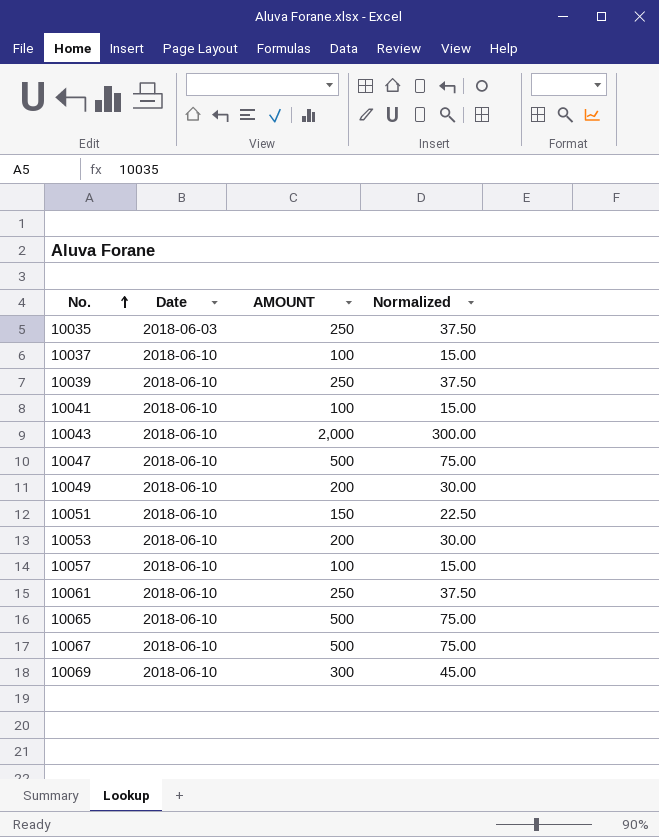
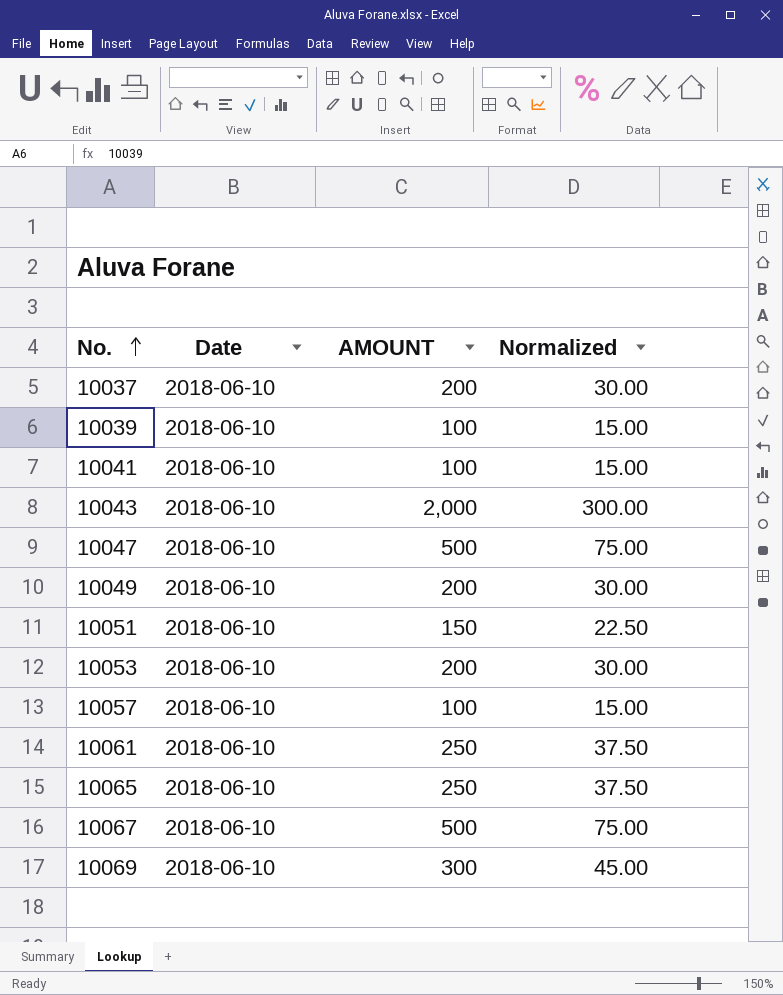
row 10035: 2018-06-03 | 250 | 37.50 -> none
10037 | AMOUNT: 100 -> 200
10037 | Normalized: 15.00 -> 30.00
10039 | AMOUNT: 250 -> 100
10039 | Normalized: 37.50 -> 15.00
10065 | AMOUNT: 500 -> 250
10065 | Normalized: 75.00 -> 37.50

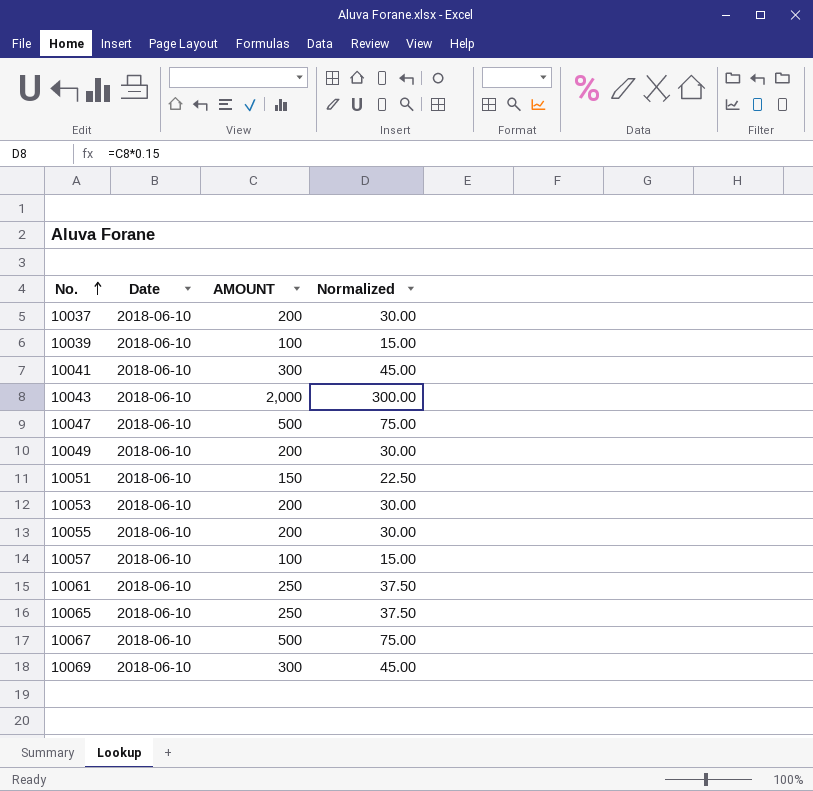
10041 | AMOUNT: 100 -> 300
10041 | Normalized: 15.00 -> 45.00
row 10055: none -> 2018-06-10 | 200 | 30.00

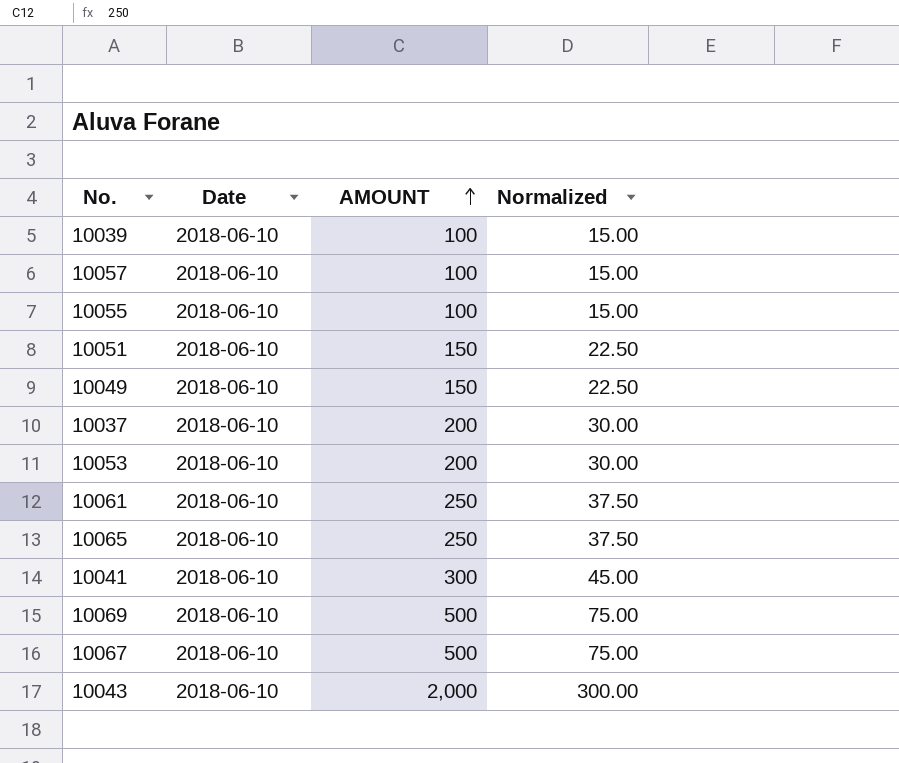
row order: No. ascending -> AMOUNT ascending
row 10047: 2018-06-10 | 500 | 75.00 -> none
10055 | AMOUNT: 200 -> 100
10055 | Normalized: 30.00 -> 15.00
10049 | AMOUNT: 200 -> 150
10049 | Normalized: 30.00 -> 22.50
10069 | AMOUNT: 300 -> 500
10069 | Normalized: 45.00 -> 75.00

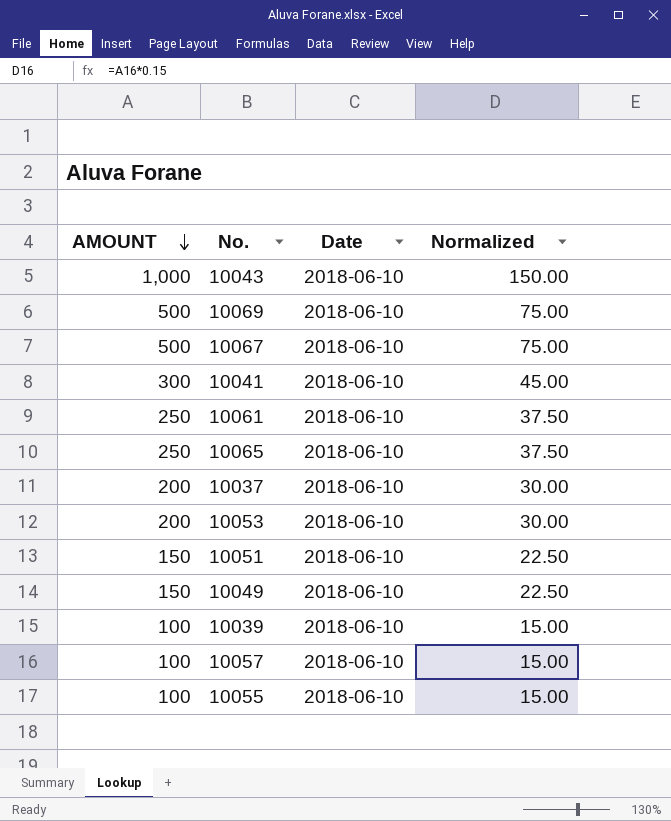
row order: AMOUNT ascending -> AMOUNT descending
column AMOUNT | position: 3 -> 1
10043 | AMOUNT: 2,000 -> 1,000
10043 | Normalized: 300.00 -> 150.00

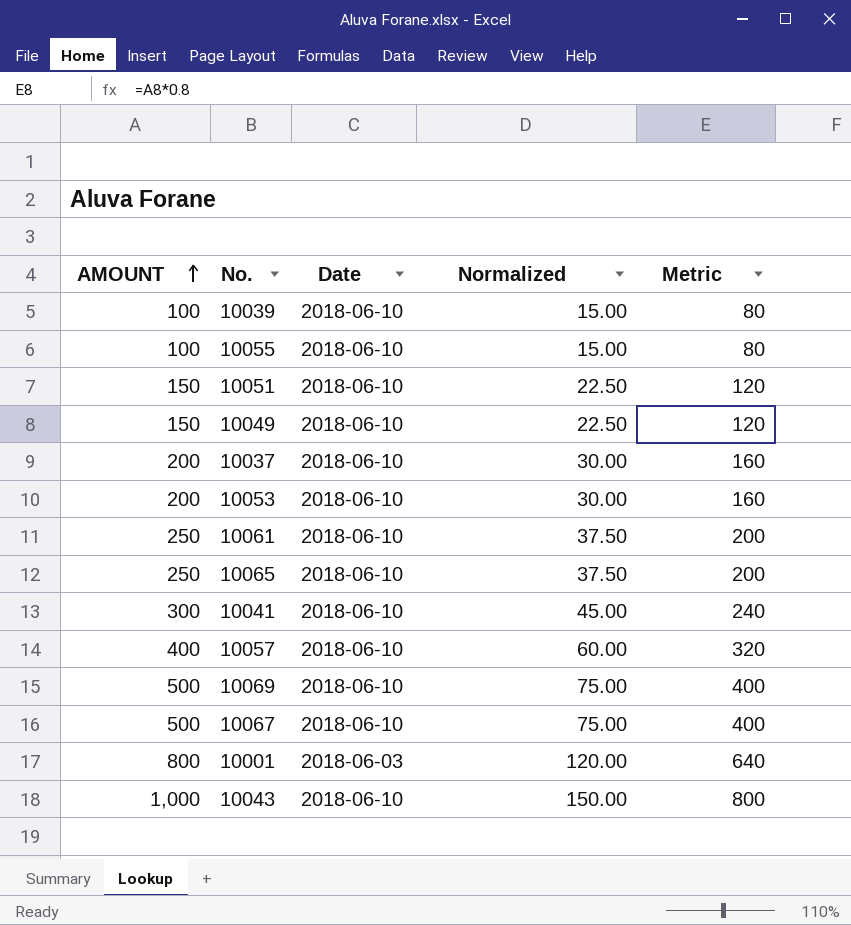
row order: AMOUNT descending -> AMOUNT ascending
column Metric | formula: none -> [AMOUNT] * 0.8
10057 | AMOUNT: 100 -> 400
10057 | Normalized: 15.00 -> 60.00
row 10001: none -> 800 | 2018-06-03 | 120.00 | 640

